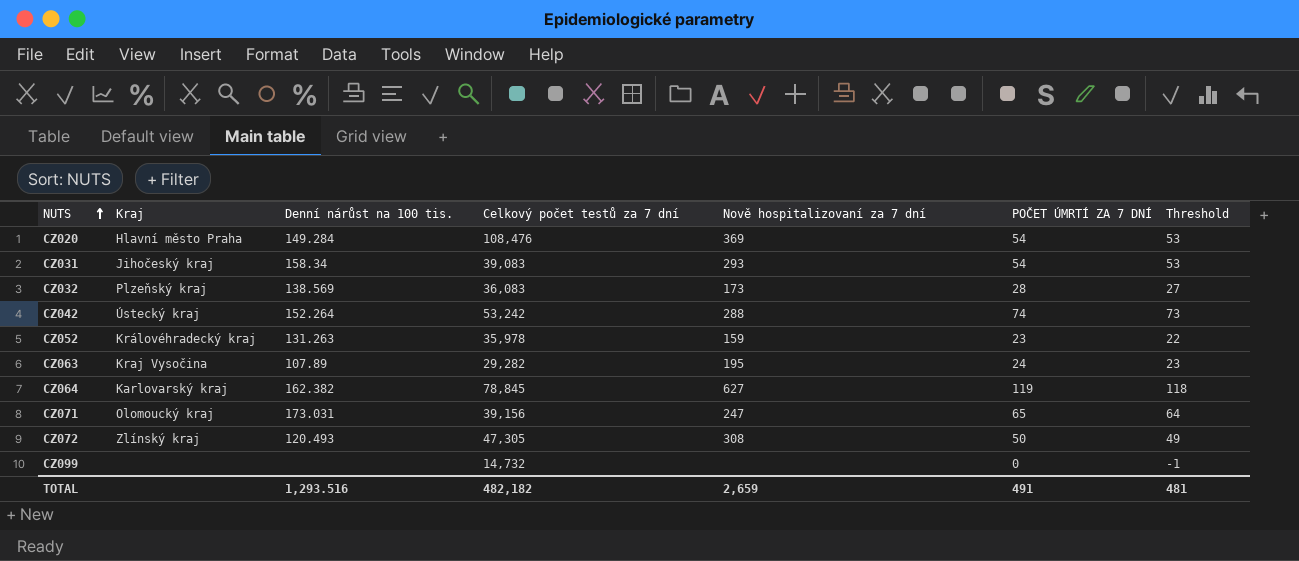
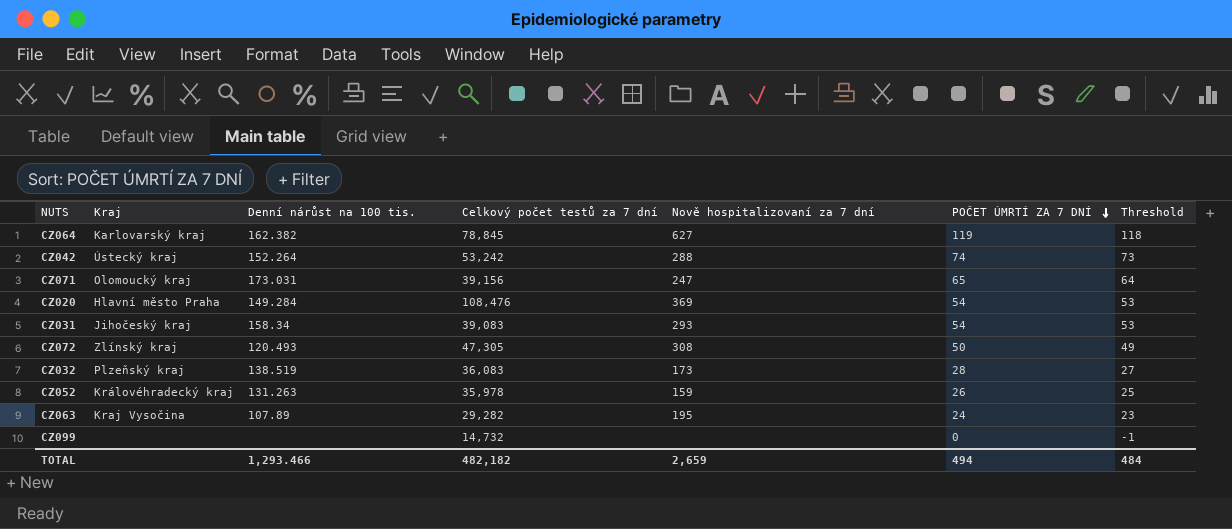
row order: NUTS ascending -> POČET ÚMRTÍ ZA 7 DNÍ descending
CZ032 | Denní nárůst na 100 tis.: 138.569 -> 138.519
CZ052 | POČET ÚMRTÍ ZA 7 DNÍ: 23 -> 26
CZ052 | Threshold: 22 -> 25
TOTAL | Denní nárůst na 100 tis.: 1,293.516 -> 1,293.466
TOTAL | POČET ÚMRTÍ ZA 7 DNÍ: 491 -> 494
TOTAL | Threshold: 481 -> 484

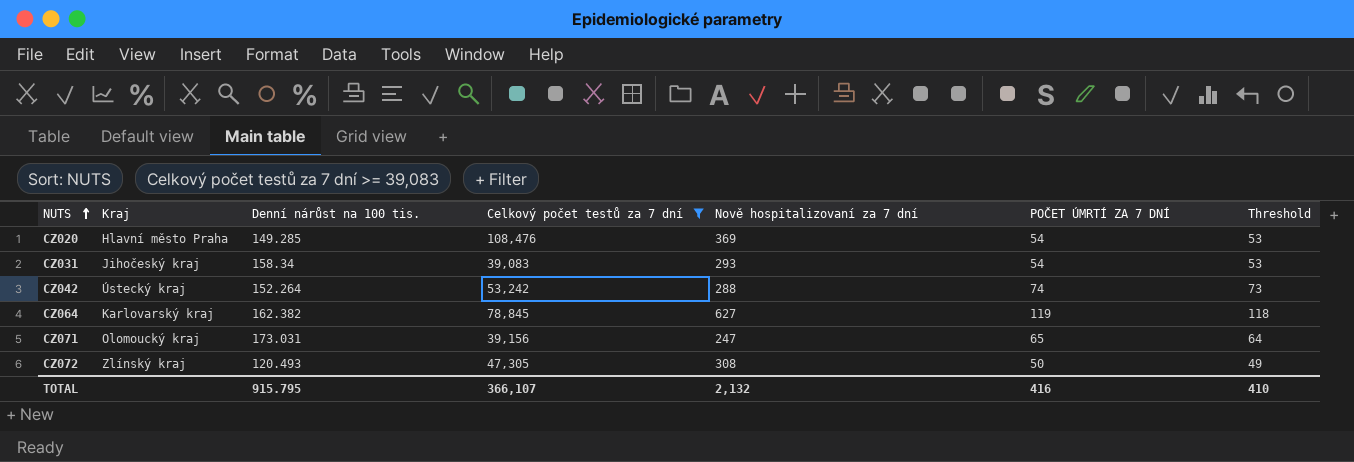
filter: none -> Celkový počet testů za 7 dní >= 39,083
row order: POČET ÚMRTÍ ZA 7 DNÍ descending -> NUTS ascending
CZ020 | Denní nárůst na 100 tis.: 149.284 -> 149.285
TOTAL | Denní nárůst na 100 tis.: 1,293.466 -> 915.795
TOTAL | Celkový počet testů za 7 dní: 482,182 -> 366,107
TOTAL | Nově hospitalizovaní za 7 dní: 2,659 -> 2,132
TOTAL | POČET ÚMRTÍ ZA 7 DNÍ: 494 -> 416
TOTAL | Threshold: 484 -> 410

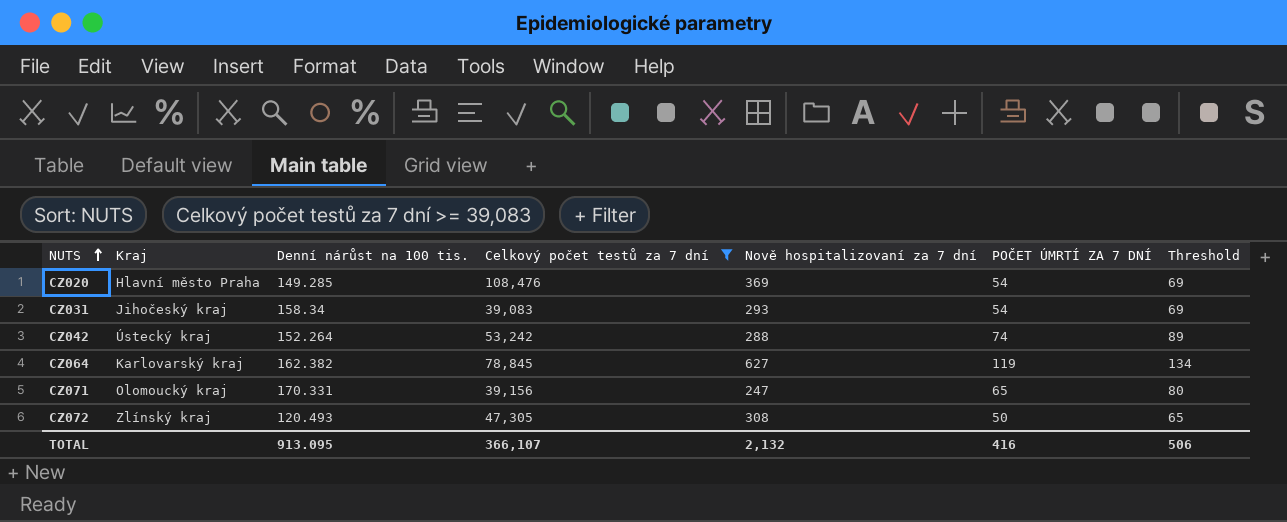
column Threshold | formula: [POČET ÚMRTÍ ZA 7 DNÍ] - 1 -> [POČET ÚMRTÍ ZA 7 DNÍ] + 15
CZ071 | Denní nárůst na 100 tis.: 173.031 -> 170.331
TOTAL | Denní nárůst na 100 tis.: 915.795 -> 913.095
TOTAL | Threshold: 410 -> 506

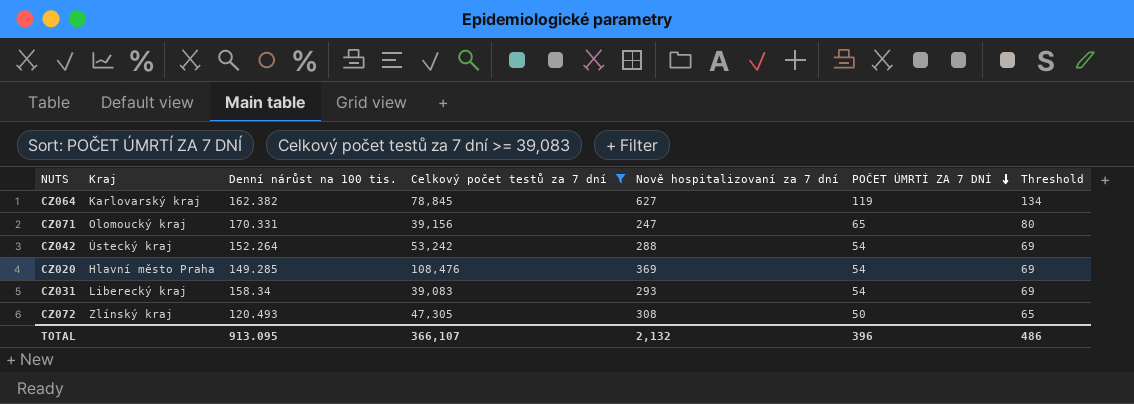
row order: NUTS ascending -> POČET ÚMRTÍ ZA 7 DNÍ descending
CZ042 | POČET ÚMRTÍ ZA 7 DNÍ: 74 -> 54
CZ042 | Threshold: 89 -> 69
CZ031 | Kraj: Jihočeský kraj -> Liberecký kraj
TOTAL | POČET ÚMRTÍ ZA 7 DNÍ: 416 -> 396
TOTAL | Threshold: 506 -> 486

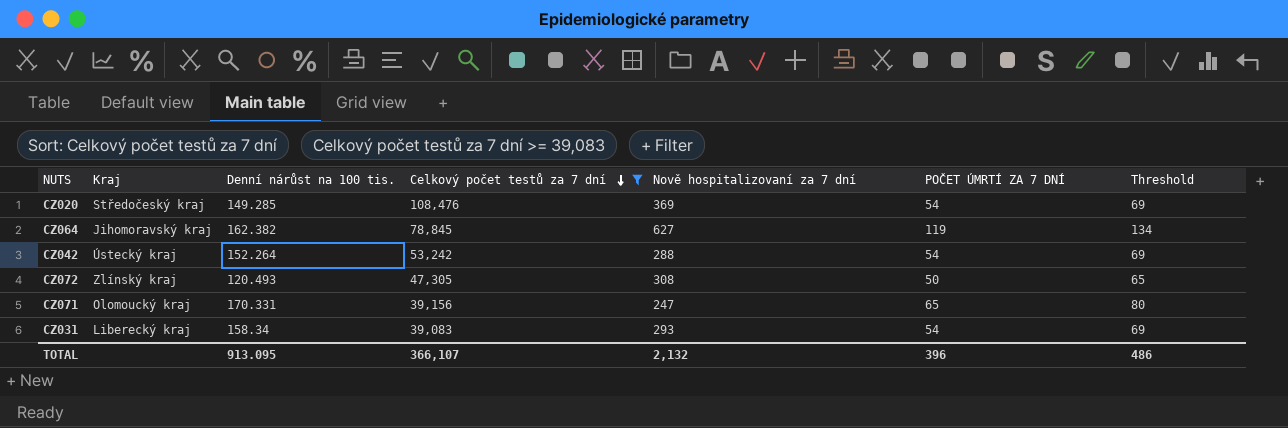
row order: POČET ÚMRTÍ ZA 7 DNÍ descending -> Celkový počet testů za 7 dní descending
CZ020 | Kraj: Hlavní město Praha -> Středočeský kraj
CZ064 | Kraj: Karlovarský kraj -> Jihomoravský kraj

